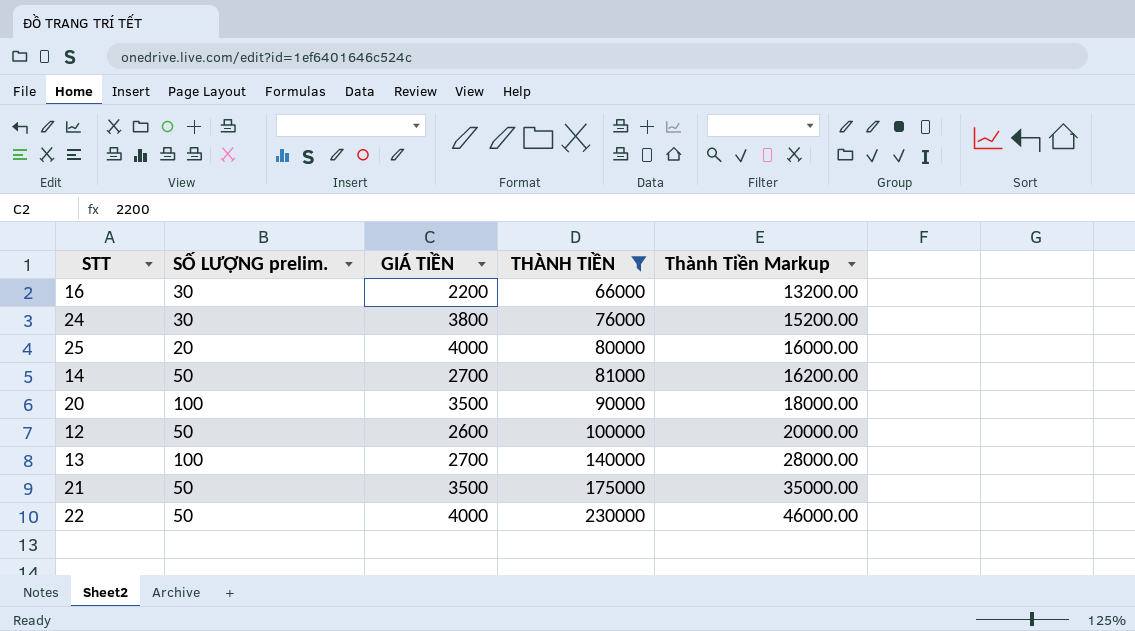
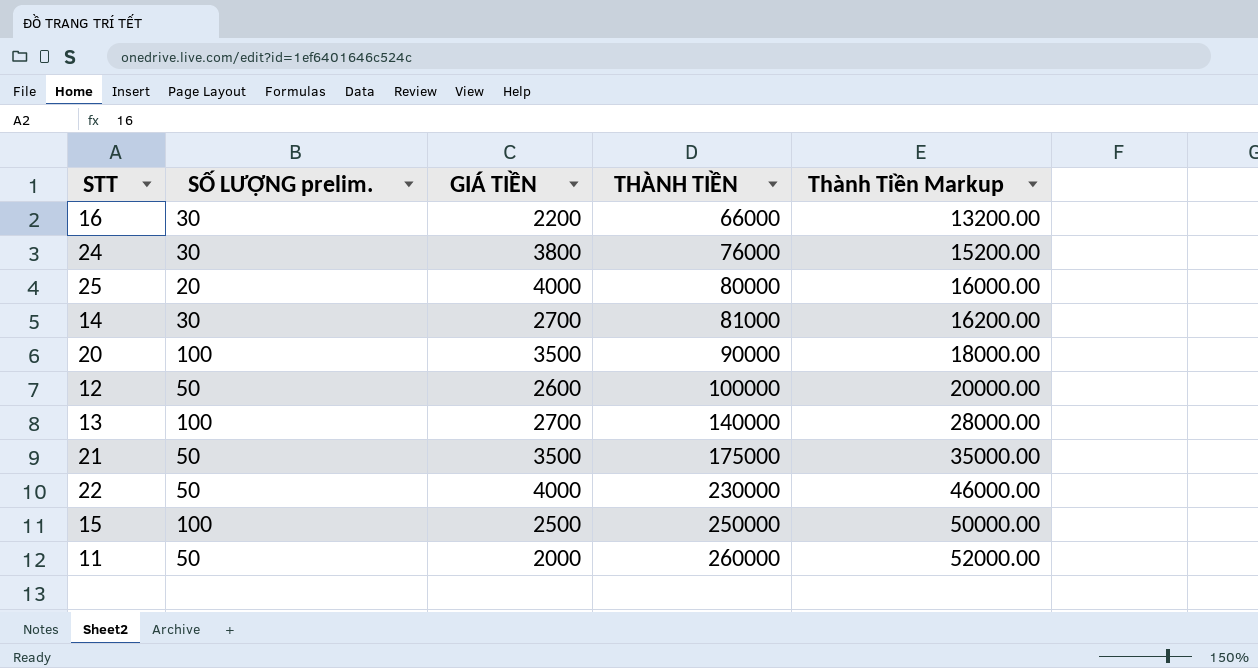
filter: THÀNH TIỀN <= 230000 -> none
14 | SỐ LƯỢNG prelim.: 50 -> 30

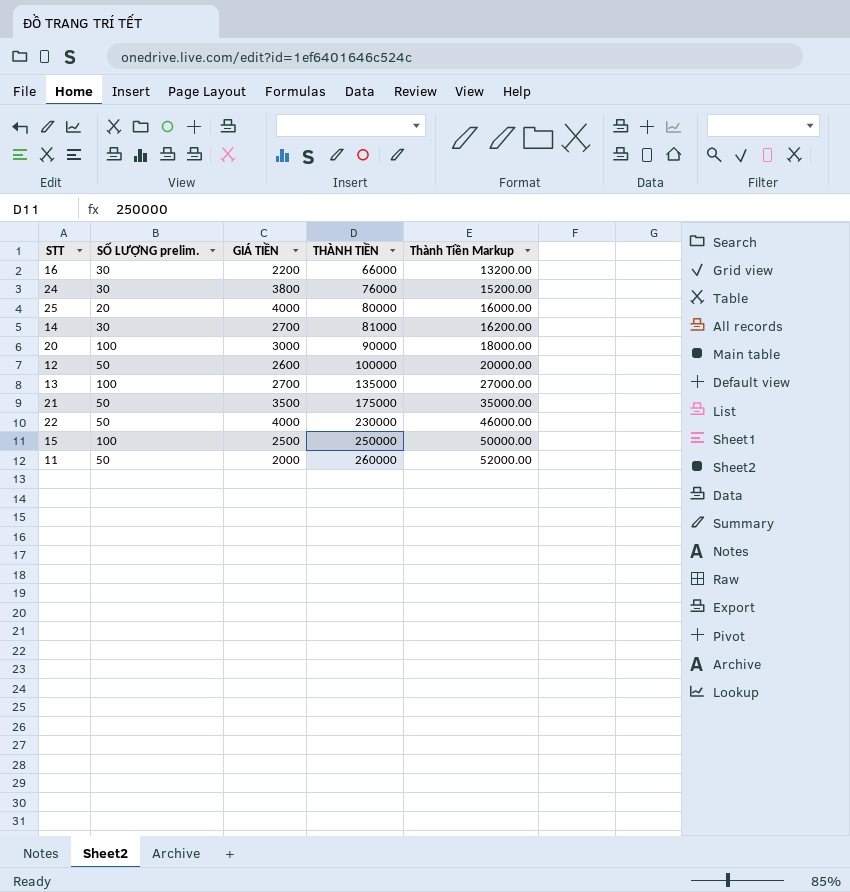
20 | GIÁ TIỀN: 3500 -> 3000
13 | THÀNH TIỀN: 140000 -> 135000
13 | Thành Tiền Markup: 28000.00 -> 27000.00

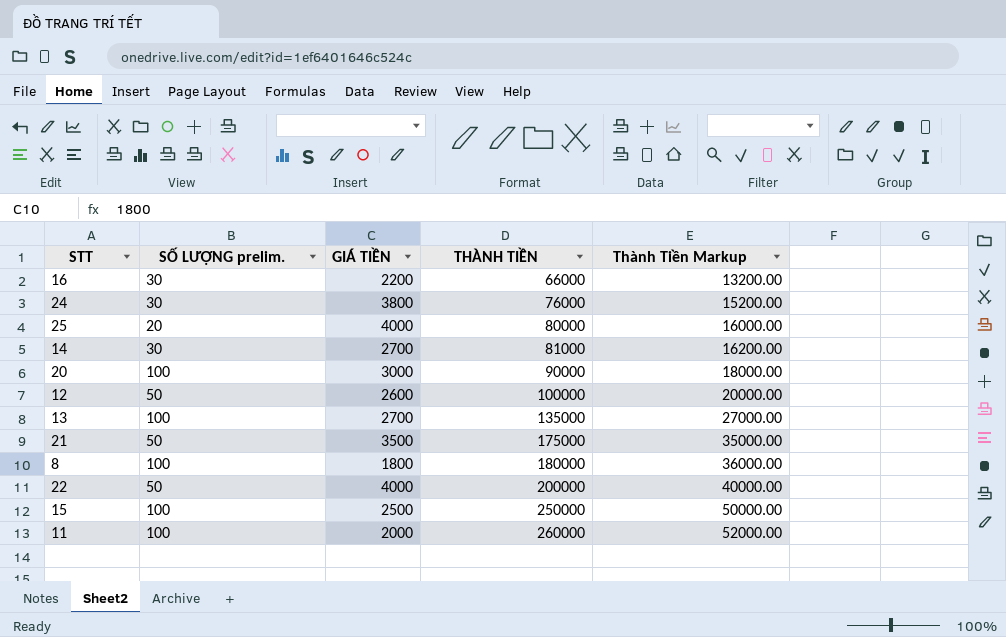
row 8: none -> 100 | 1800 | 180000 | 36000.00
22 | THÀNH TIỀN: 230000 -> 200000
22 | Thành Tiền Markup: 46000.00 -> 40000.00
11 | SỐ LƯỢNG prelim.: 50 -> 100

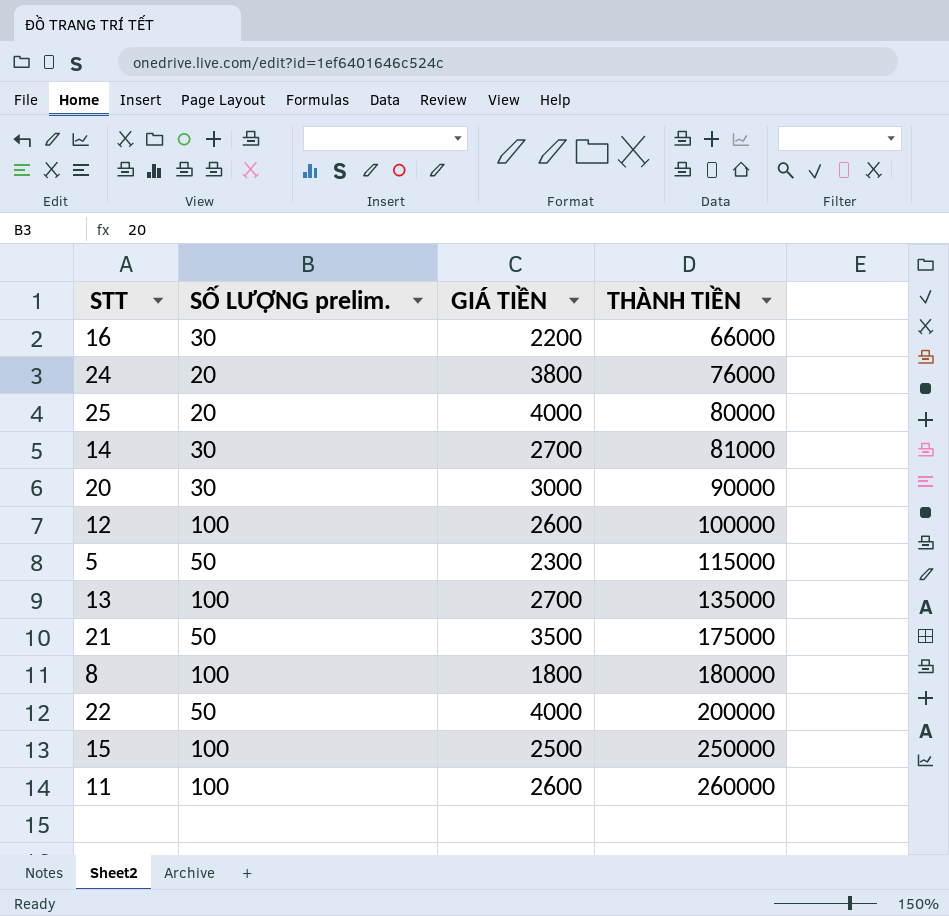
column Thành Tiền Markup | formula: [THÀNH TIỀN] * 0.2 -> none
24 | SỐ LƯỢNG prelim.: 30 -> 20
20 | SỐ LƯỢNG prelim.: 100 -> 30
12 | SỐ LƯỢNG prelim.: 50 -> 100
row 5: none -> 50 | 2300 | 115000
11 | GIÁ TIỀN: 2000 -> 2600

